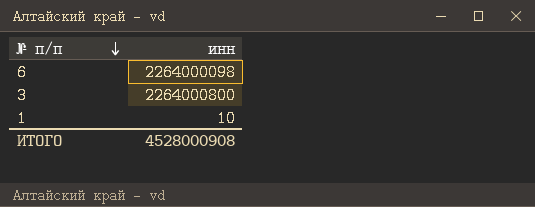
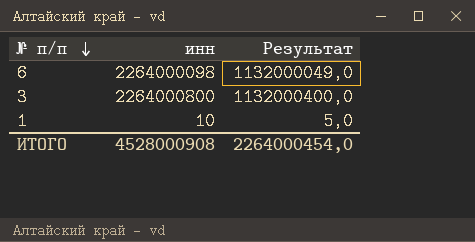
column Результат | formula: none -> [инн] * 0,5

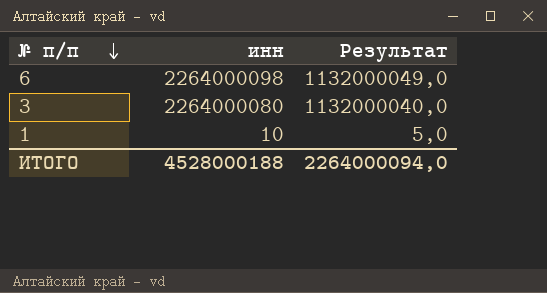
3 | инн: 2264000800 -> 2264000080
3 | Результат: 1132000400,0 -> 1132000040,0
ИТОГО | инн: 4528000908 -> 4528000188
ИТОГО | Результат: 2264000454,0 -> 2264000094,0

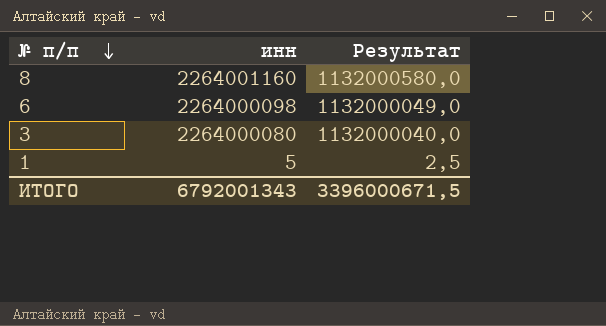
row 8: none -> 2264001160 | 1132000580,0
1 | инн: 10 -> 5
1 | Результат: 5,0 -> 2,5
ИТОГО | инн: 4528000188 -> 6792001343
ИТОГО | Результат: 2264000094,0 -> 3396000671,5

